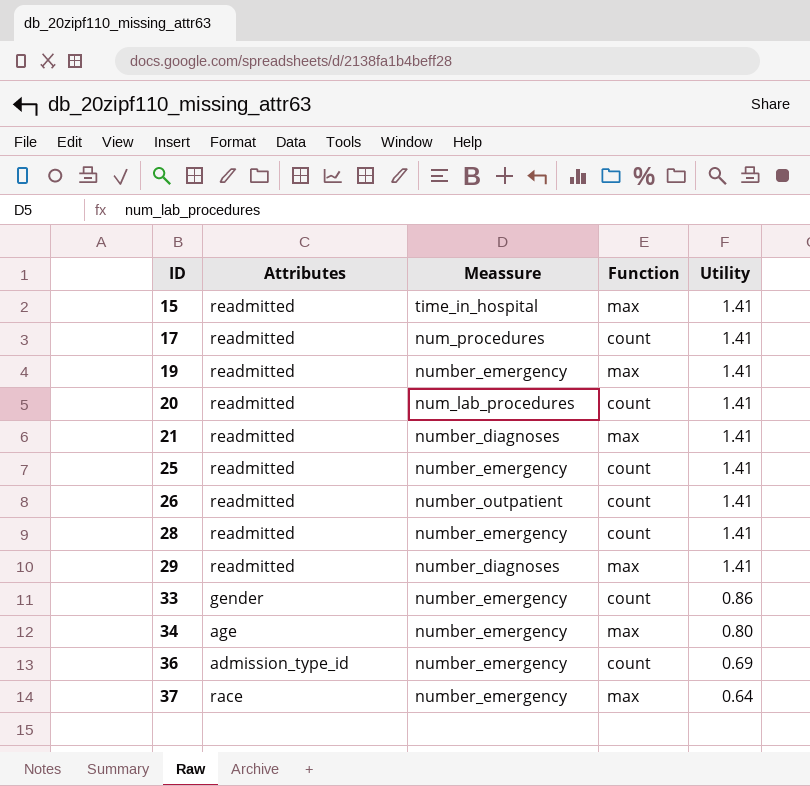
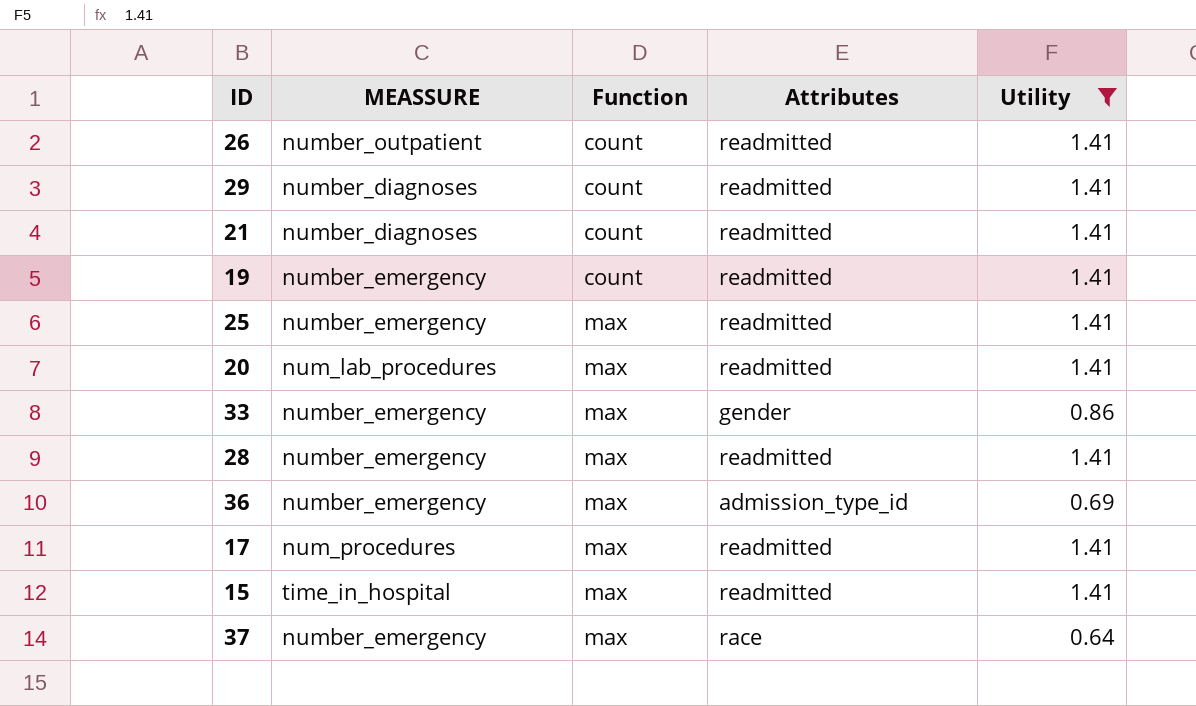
filter: none -> Utility != 0.80
row order: ID ascending -> Function ascending
column name: Meassure -> MEASSURE
column Attributes | position: 2 -> 4
29 | Function: max -> count
21 | Function: max -> count
19 | Function: max -> count
25 | Function: count -> max
20 | Function: count -> max
33 | Function: count -> max
28 | Function: count -> max
36 | Function: count -> max
17 | Function: count -> max

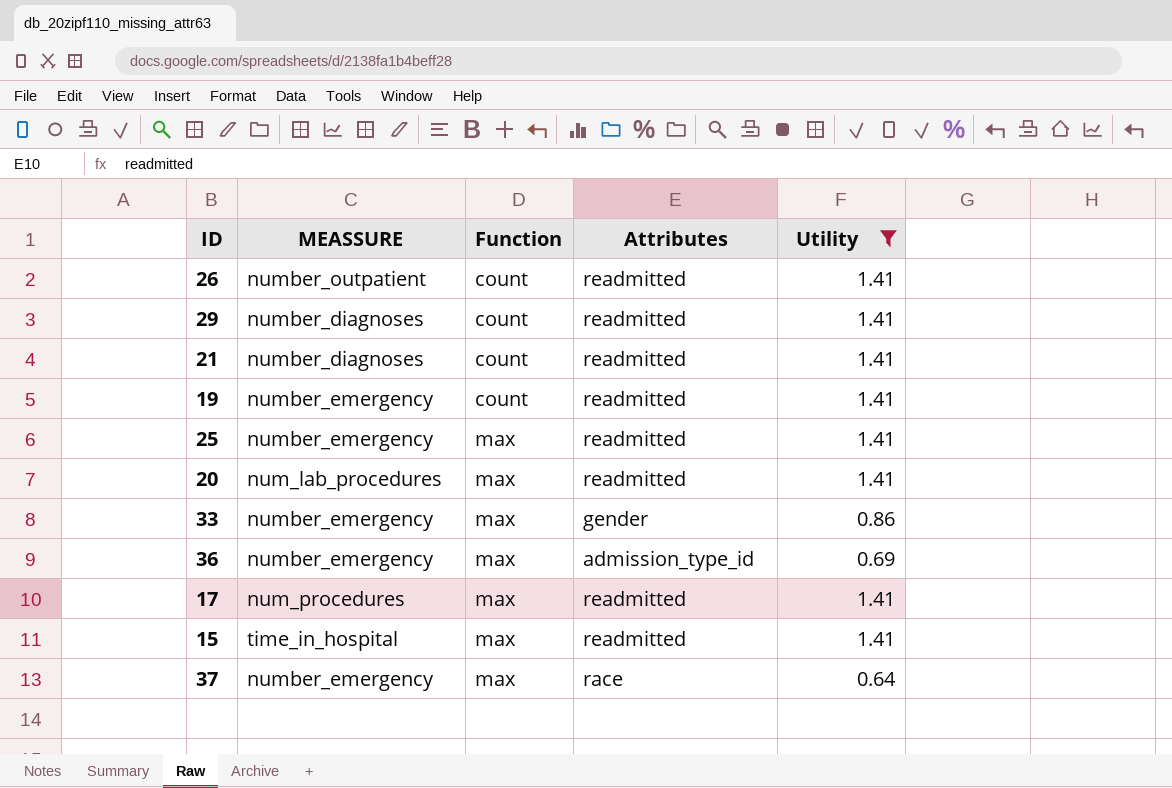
row 28: number_emergency | max | readmitted | 1.41 -> none

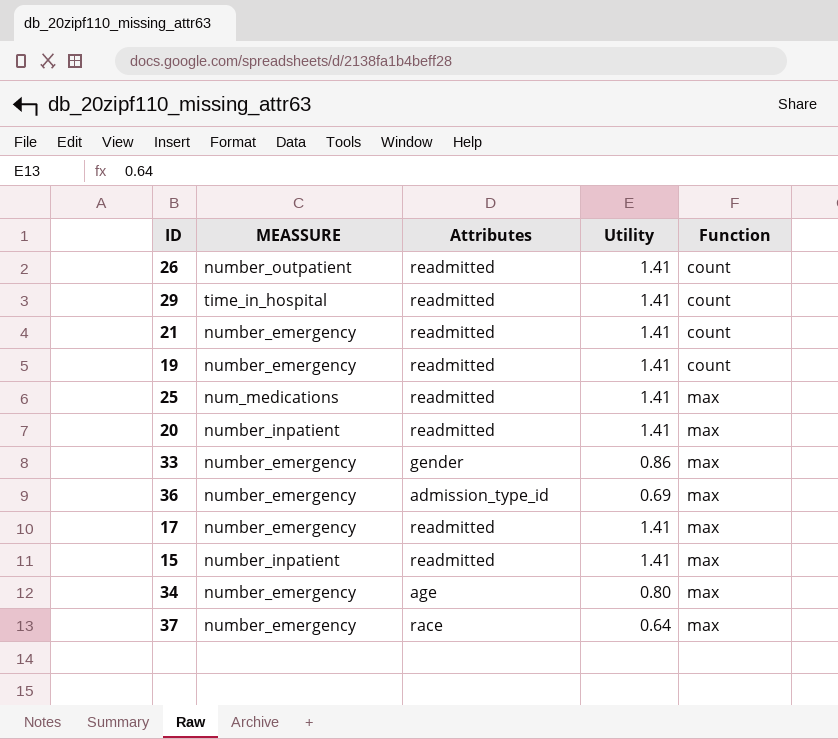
filter: Utility != 0.80 -> none
column Function | position: 3 -> 5
29 | MEASSURE: number_diagnoses -> time_in_hospital
21 | MEASSURE: number_diagnoses -> number_emergency
25 | MEASSURE: number_emergency -> num_medications
20 | MEASSURE: num_lab_procedures -> number_inpatient
17 | MEASSURE: num_procedures -> number_emergency
15 | MEASSURE: time_in_hospital -> number_inpatient

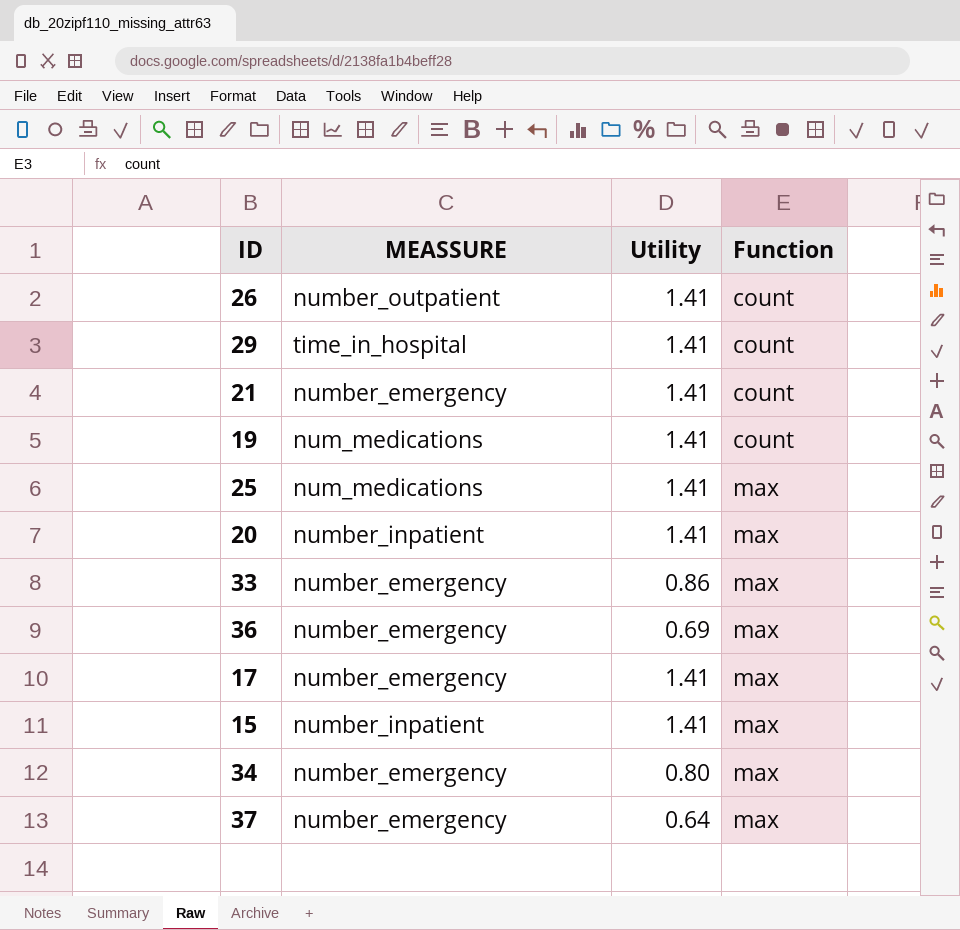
column Attributes | position: 3 -> none
19 | MEASSURE: number_emergency -> num_medications

